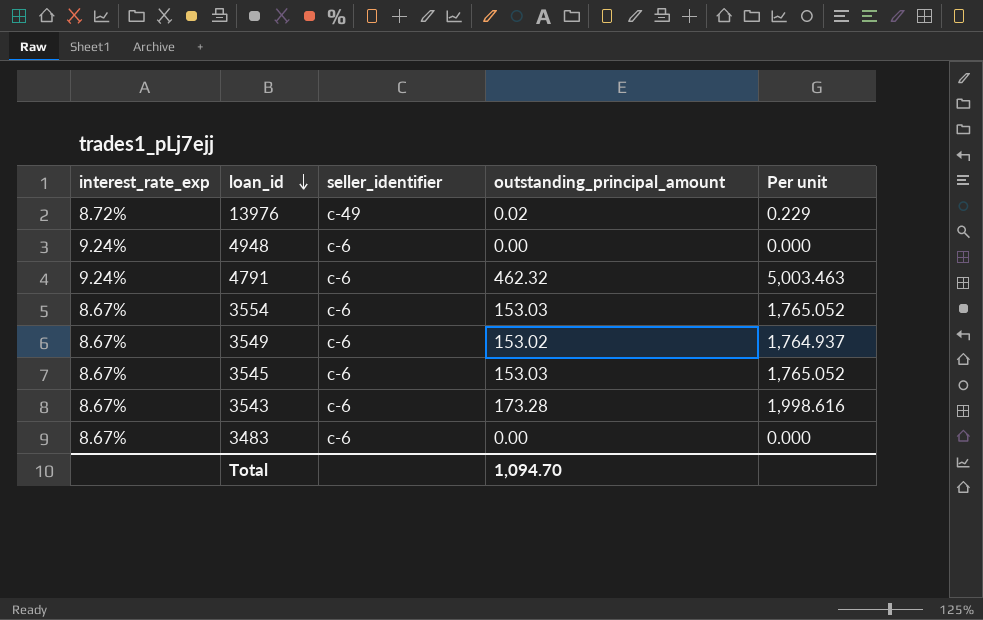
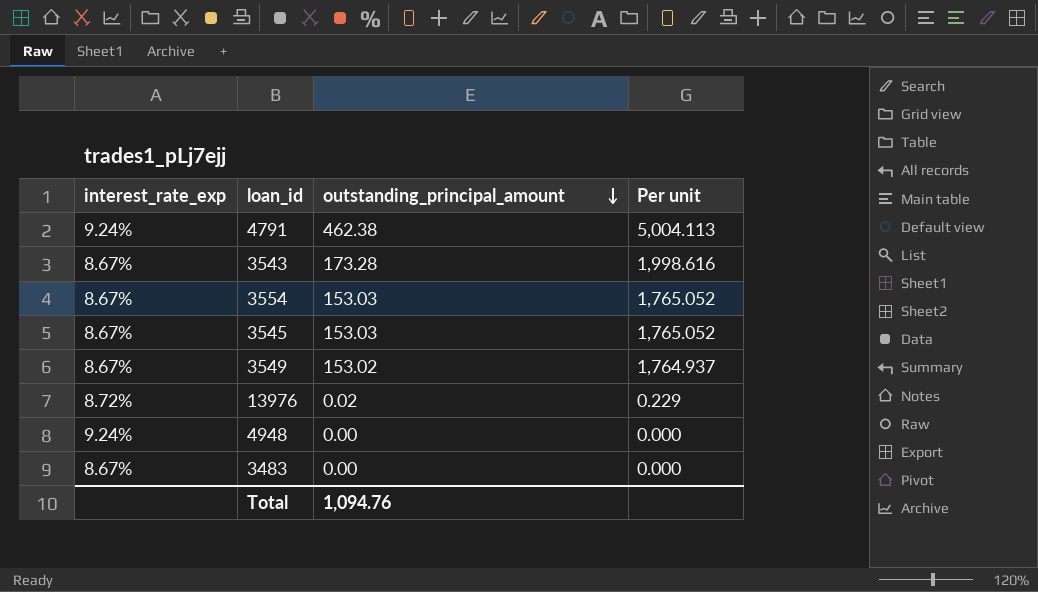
row order: loan_id descending -> outstanding_principal_amount descending
column seller_identifier | position: 3 -> none
4791 | outstanding_principal_amount: 462.32 -> 462.38
4791 | Per unit: 5,003.463 -> 5,004.113
Total | outstanding_principal_amount: 1,094.70 -> 1,094.76

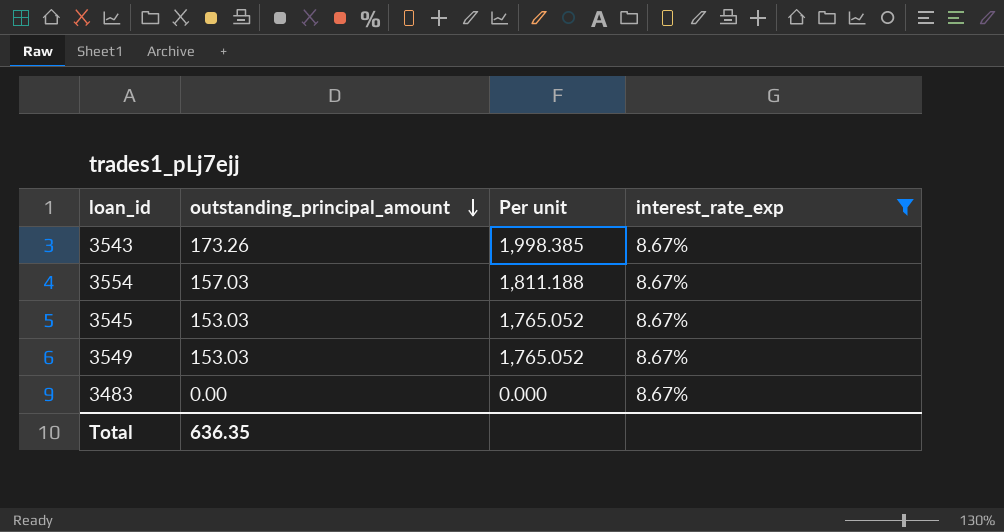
filter: none -> interest_rate_exp = 8.67%
column interest_rate_exp | position: 1 -> 4
3543 | outstanding_principal_amount: 173.28 -> 173.26
3543 | Per unit: 1,998.616 -> 1,998.385
3554 | outstanding_principal_amount: 153.03 -> 157.03
3554 | Per unit: 1,765.052 -> 1,811.188
3549 | outstanding_principal_amount: 153.02 -> 153.03
3549 | Per unit: 1,764.937 -> 1,765.052
Total | outstanding_principal_amount: 1,094.76 -> 636.35

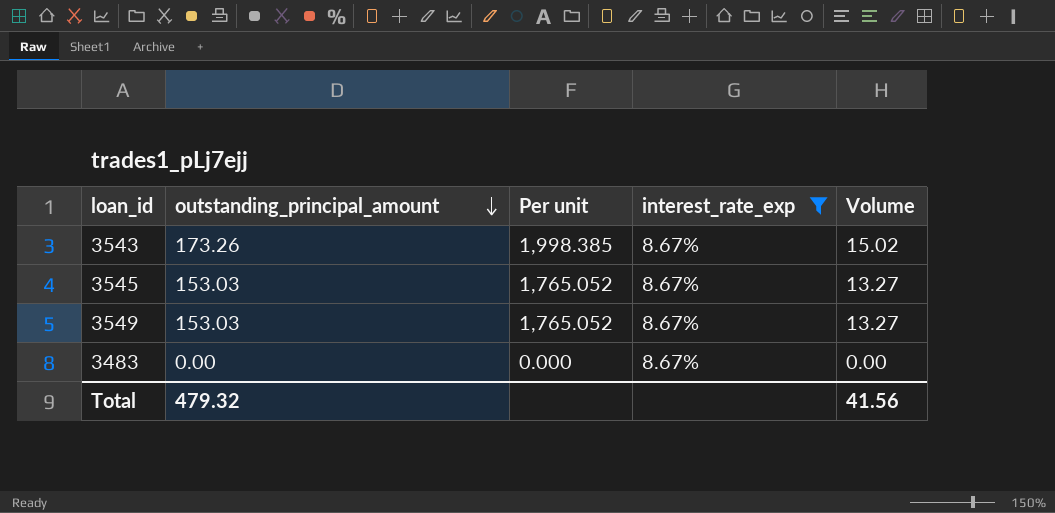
column Volume | formula: none -> [outstanding_principal_amount] * [interest_rate_exp]
row 3554: 157.03 | 1,811.188 | 8.67% -> none
Total | outstanding_principal_amount: 636.35 -> 479.32

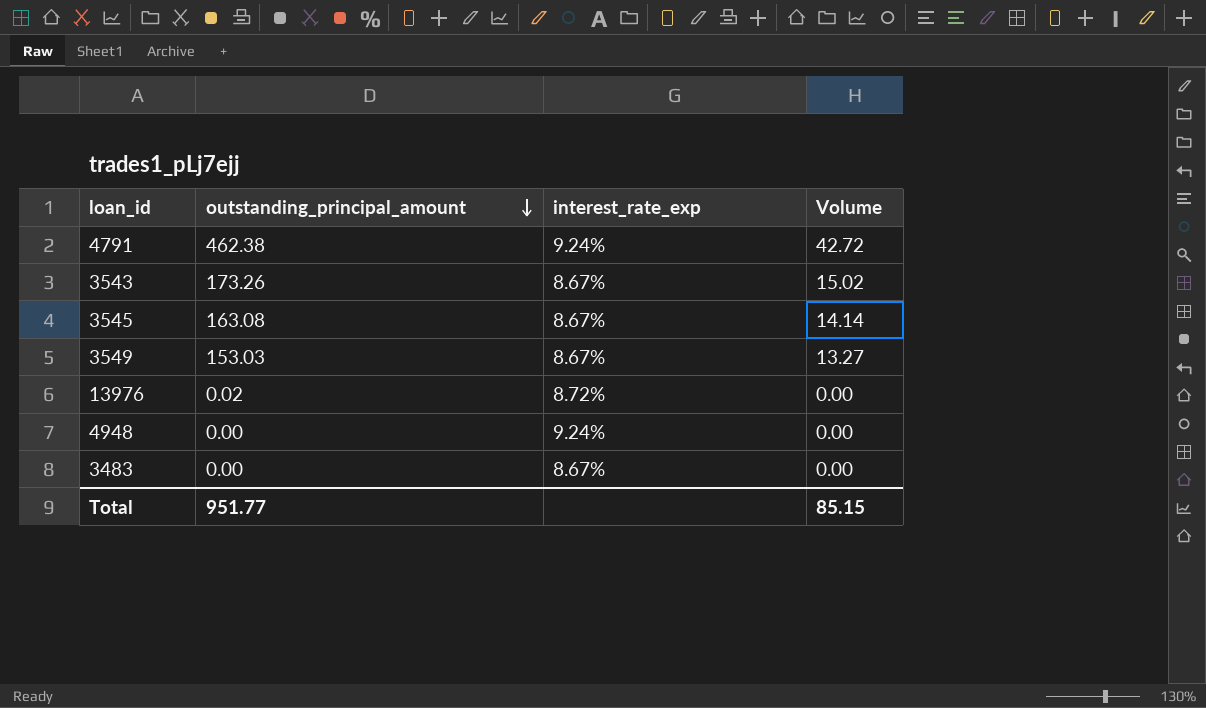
filter: interest_rate_exp = 8.67% -> none
column Per unit | formula: [outstanding_principal_amount] / [interest_rate_exp] -> none
3545 | outstanding_principal_amount: 153.03 -> 163.08
3545 | Volume: 13.27 -> 14.14
Total | outstanding_principal_amount: 479.32 -> 951.77
Total | Volume: 41.56 -> 85.15

